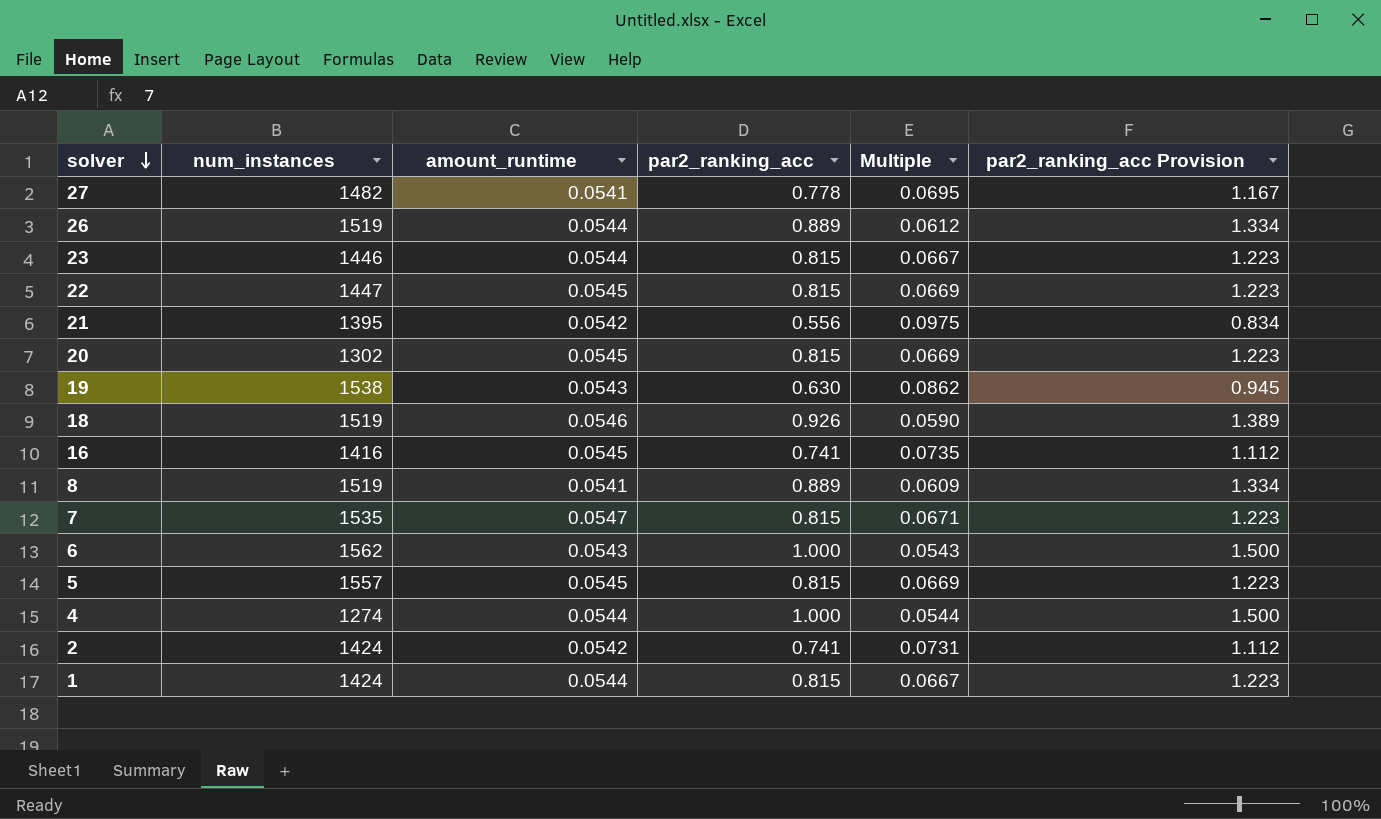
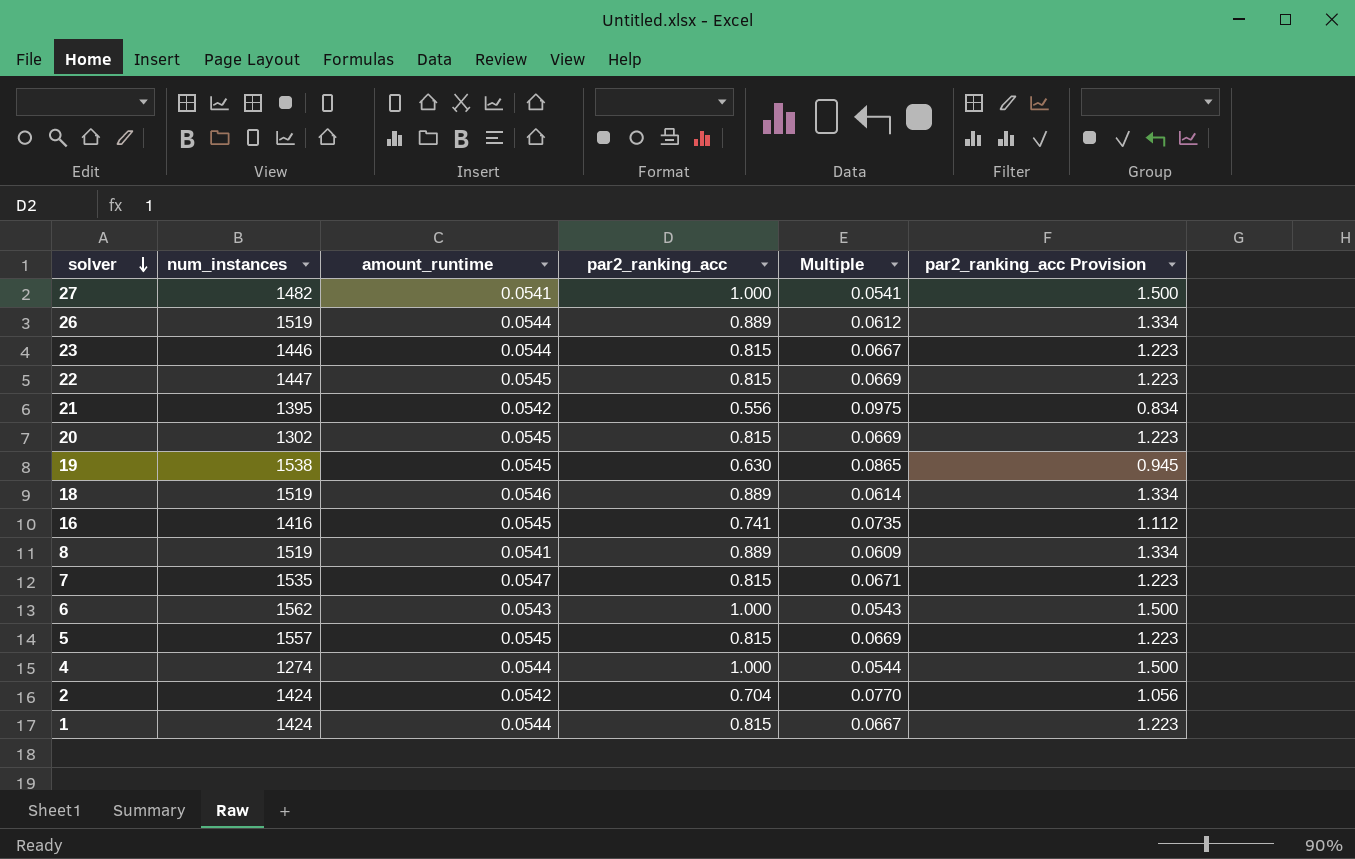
27 | par2_ranking_acc: 0.778 -> 1.000
27 | Multiple: 0.0695 -> 0.0541
27 | par2_ranking_acc Provision: 1.167 -> 1.500
19 | amount_runtime: 0.0543 -> 0.0545
19 | Multiple: 0.0862 -> 0.0865
18 | par2_ranking_acc: 0.926 -> 0.889
18 | Multiple: 0.0590 -> 0.0614
18 | par2_ranking_acc Provision: 1.389 -> 1.334
2 | par2_ranking_acc: 0.741 -> 0.704
2 | Multiple: 0.0731 -> 0.0770
2 | par2_ranking_acc Provision: 1.112 -> 1.056

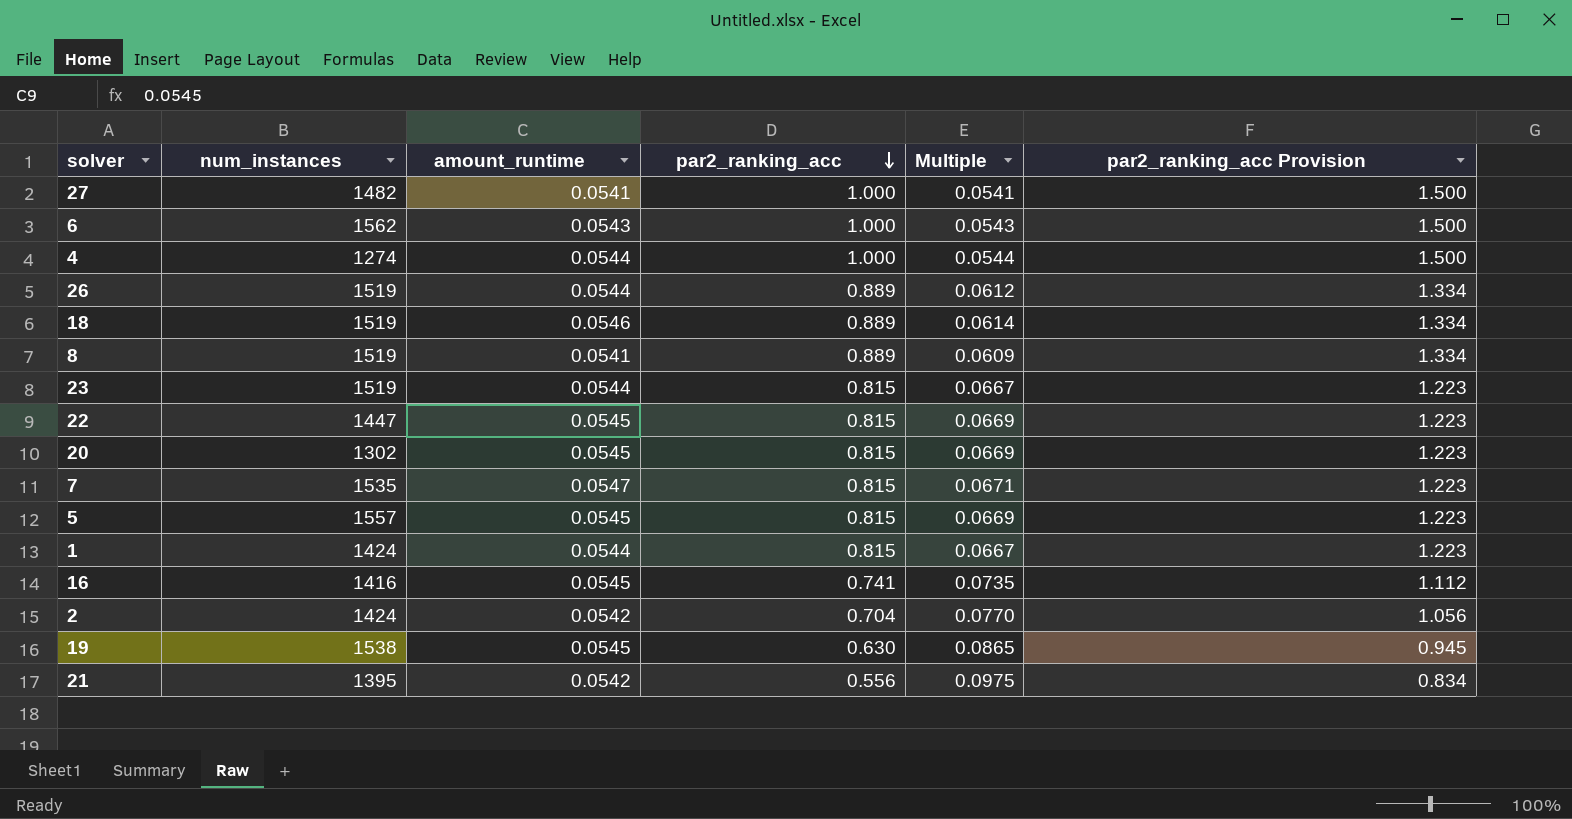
row order: solver descending -> par2_ranking_acc descending
23 | num_instances: 1446 -> 1519

